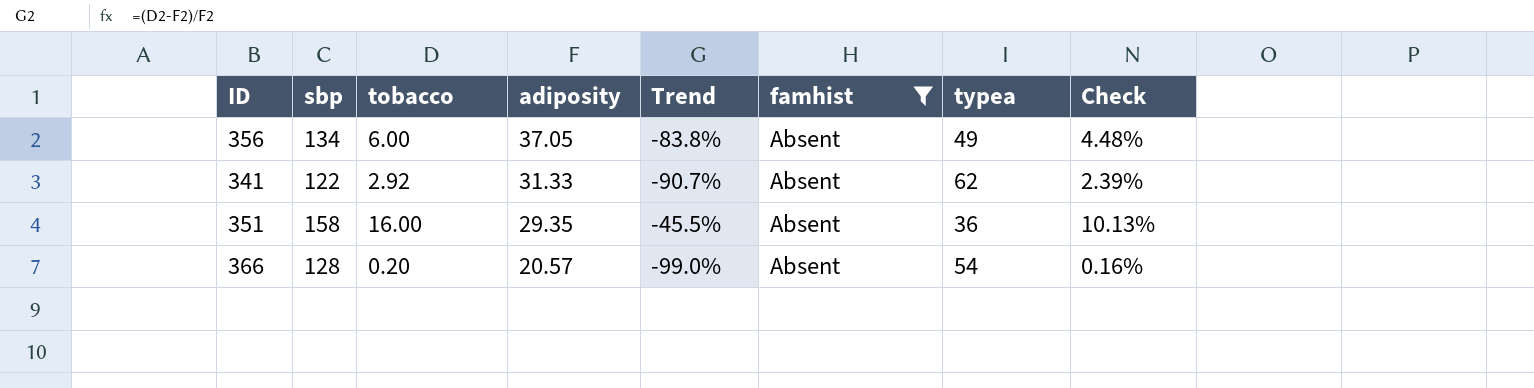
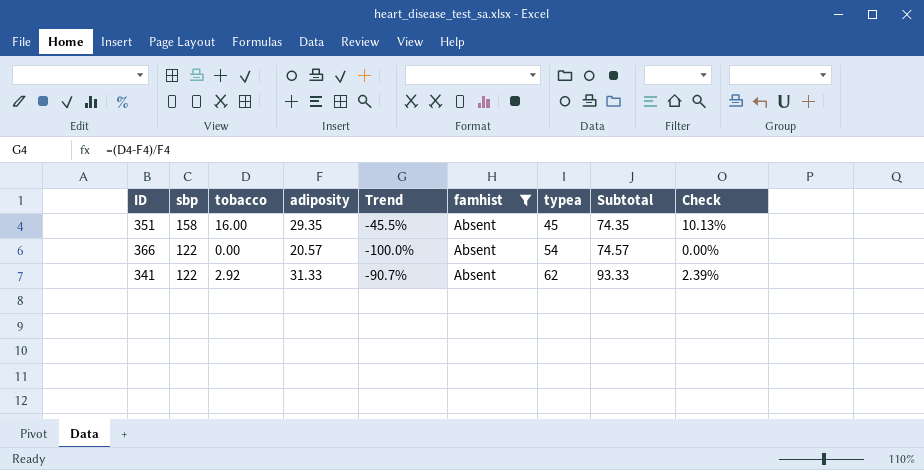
row order: adiposity descending -> sbp descending
column Subtotal | formula: none -> [adiposity] + [typea]
row 356: 134 | 6.00 | 37.05 | -83.8% | Absent | 49 | 4.48% -> none
351 | typea: 36 -> 45
366 | sbp: 128 -> 122
366 | tobacco: 0.20 -> 0.00
366 | Trend: -99.0% -> -100.0%
366 | Check: 0.16% -> 0.00%

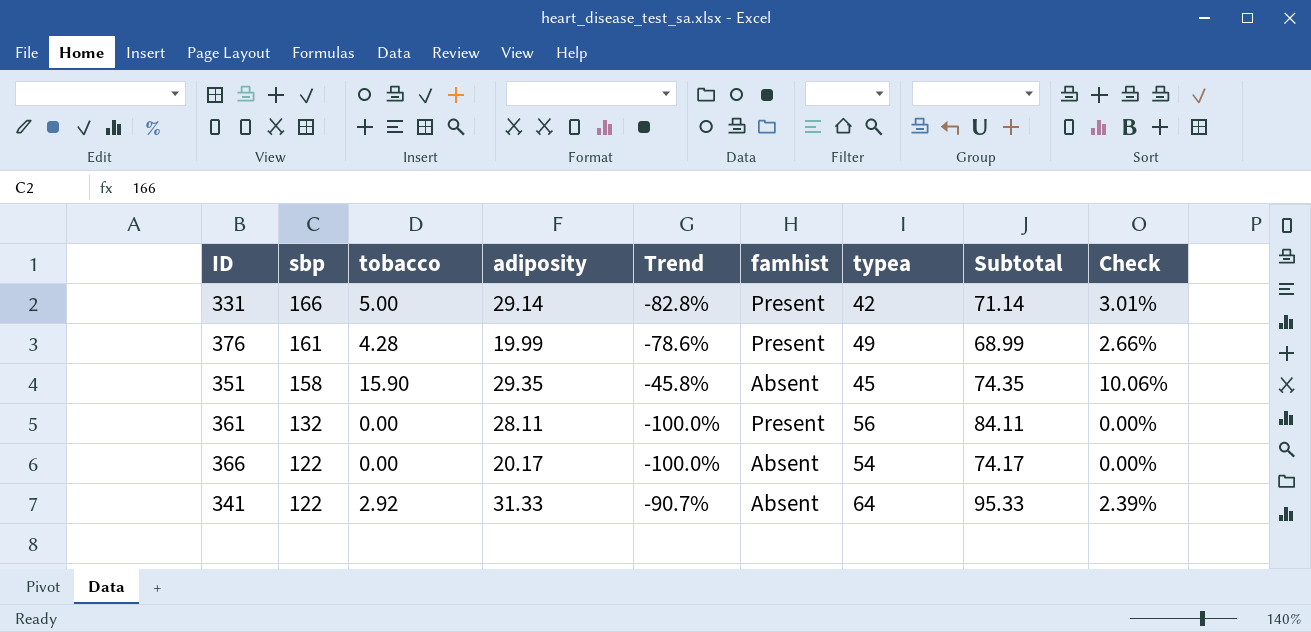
filter: famhist = Absent -> none
351 | tobacco: 16.00 -> 15.90
351 | Trend: -45.5% -> -45.8%
351 | Check: 10.13% -> 10.06%
366 | adiposity: 20.57 -> 20.17
366 | Subtotal: 74.57 -> 74.17
341 | typea: 62 -> 64
341 | Subtotal: 93.33 -> 95.33

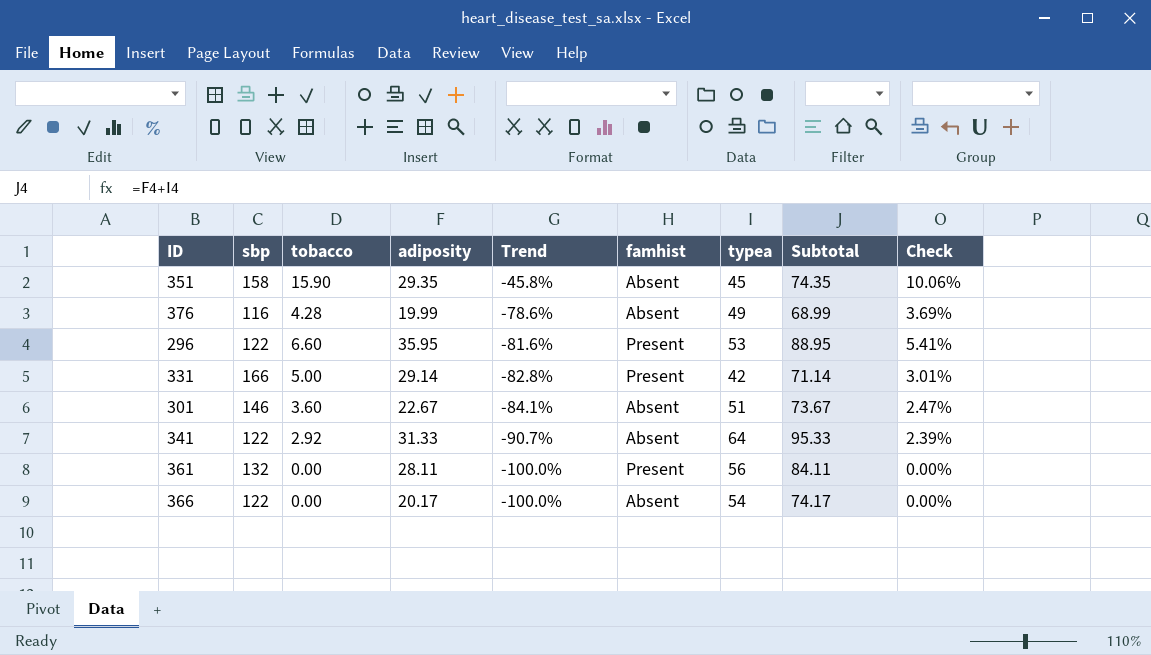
row order: sbp descending -> Trend descending
376 | sbp: 161 -> 116
376 | famhist: Present -> Absent
376 | Check: 2.66% -> 3.69%
row 296: none -> 122 | 6.60 | 35.95 | -81.6% | Present | 53 | 88.95 | 5.41%
row 301: none -> 146 | 3.60 | 22.67 | -84.1% | Absent | 51 | 73.67 | 2.47%

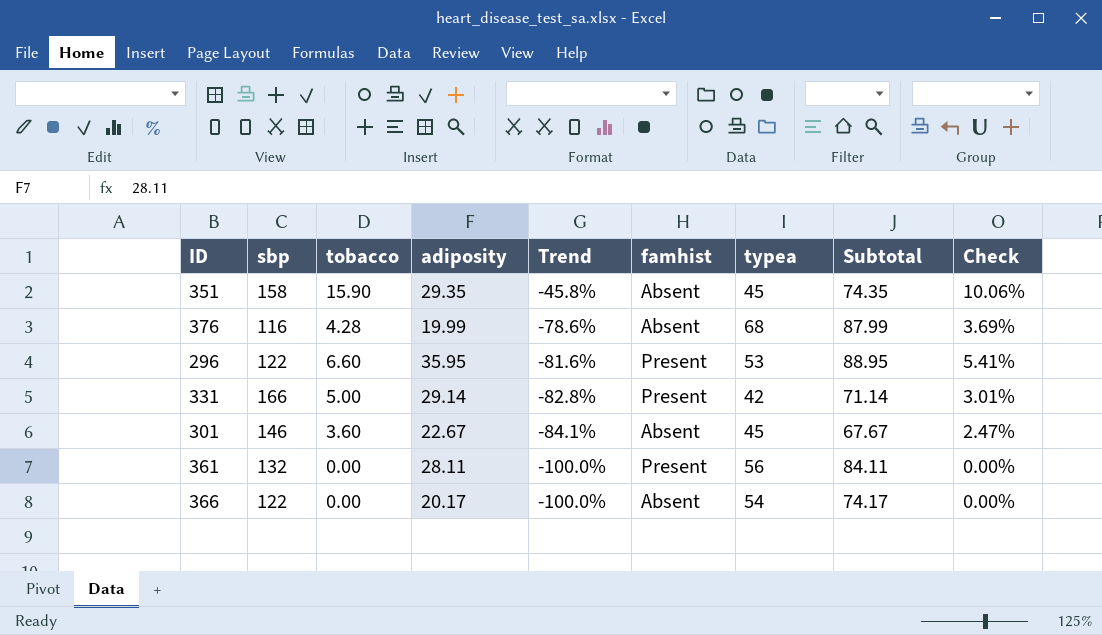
row 341: 122 | 2.92 | 31.33 | -90.7% | Absent | 64 | 95.33 | 2.39% -> none
376 | typea: 49 -> 68
376 | Subtotal: 68.99 -> 87.99
301 | typea: 51 -> 45
301 | Subtotal: 73.67 -> 67.67

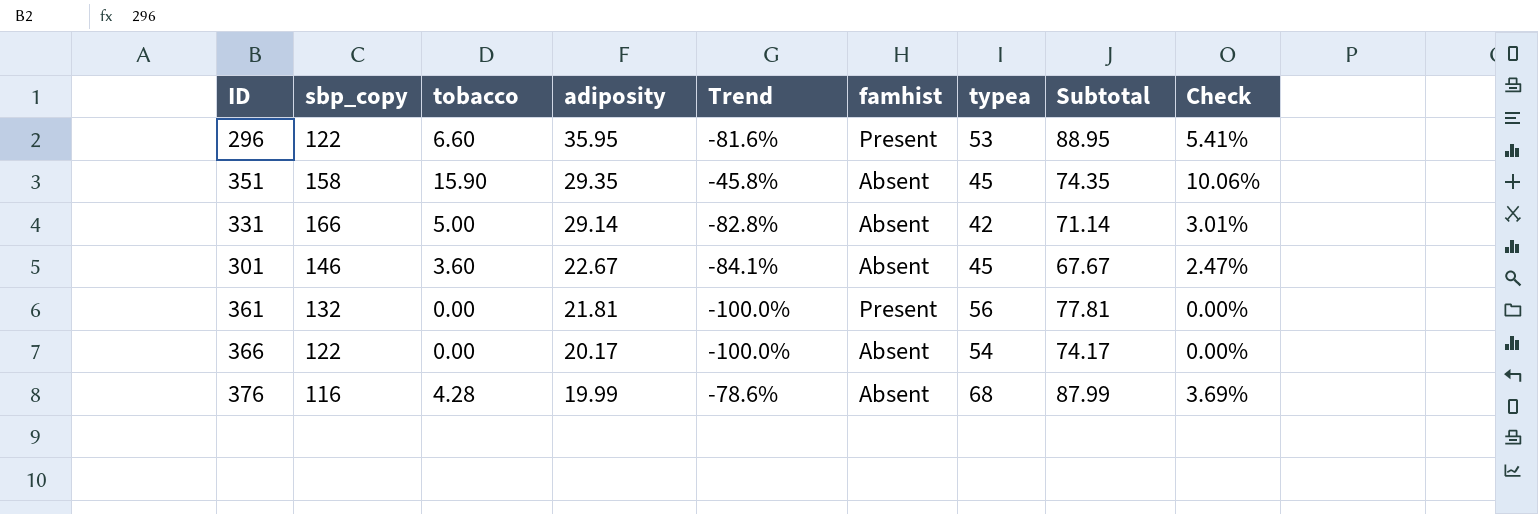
row order: Trend descending -> adiposity descending
column name: sbp -> sbp_copy
331 | famhist: Present -> Absent
361 | adiposity: 28.11 -> 21.81
361 | Subtotal: 84.11 -> 77.81

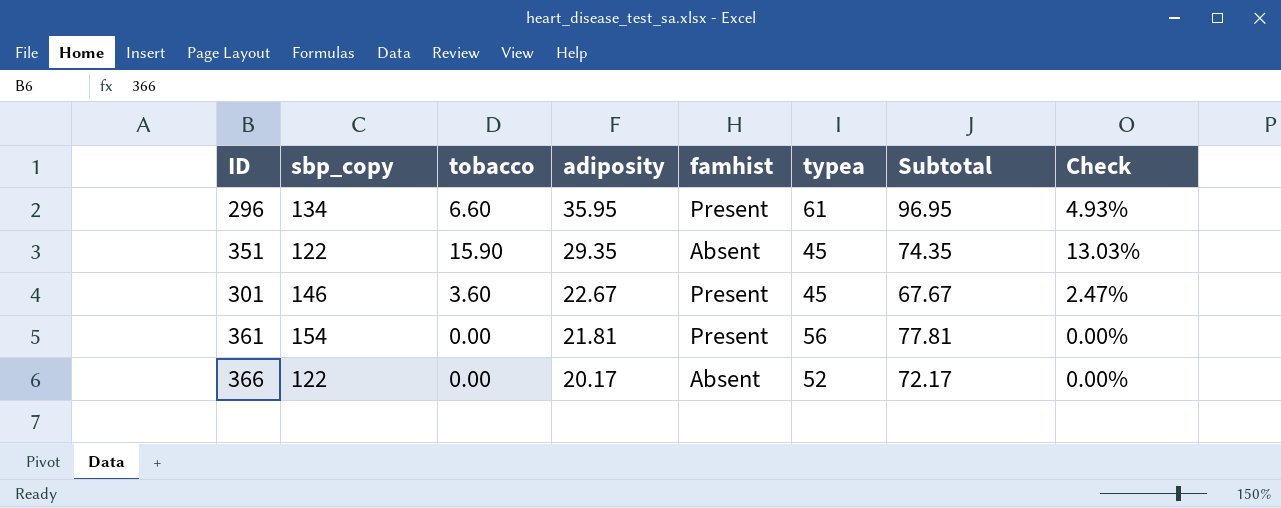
column Trend | formula: ([tobacco] - [adiposity]) / [adiposity] -> none
row 331: 166 | 5.00 | 29.14 | -82.8% | Absent | 42 | 71.14 | 3.01% -> none
row 376: 116 | 4.28 | 19.99 | -78.6% | Absent | 68 | 87.99 | 3.69% -> none
296 | sbp_copy: 122 -> 134
296 | typea: 53 -> 61
296 | Subtotal: 88.95 -> 96.95
296 | Check: 5.41% -> 4.93%
351 | sbp_copy: 158 -> 122
351 | Check: 10.06% -> 13.03%
301 | famhist: Absent -> Present
361 | sbp_copy: 132 -> 154
366 | typea: 54 -> 52
366 | Subtotal: 74.17 -> 72.17

